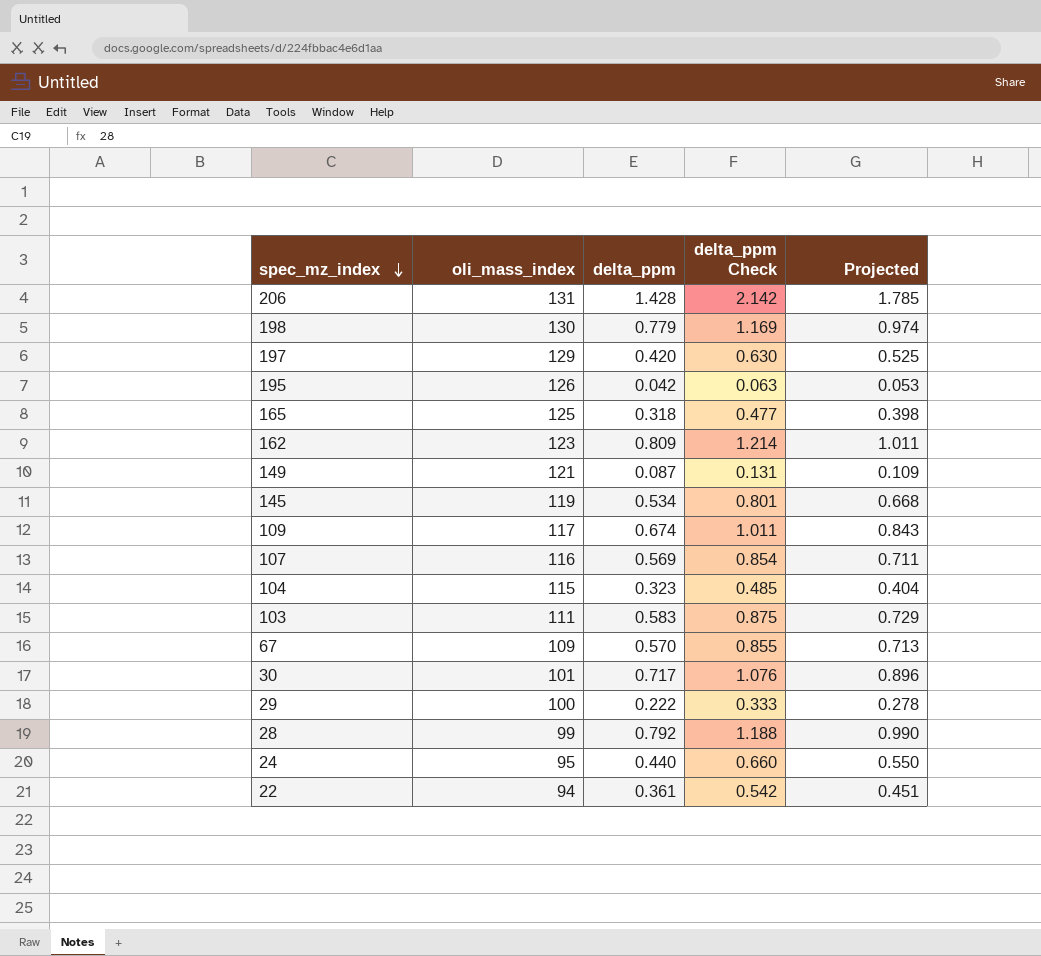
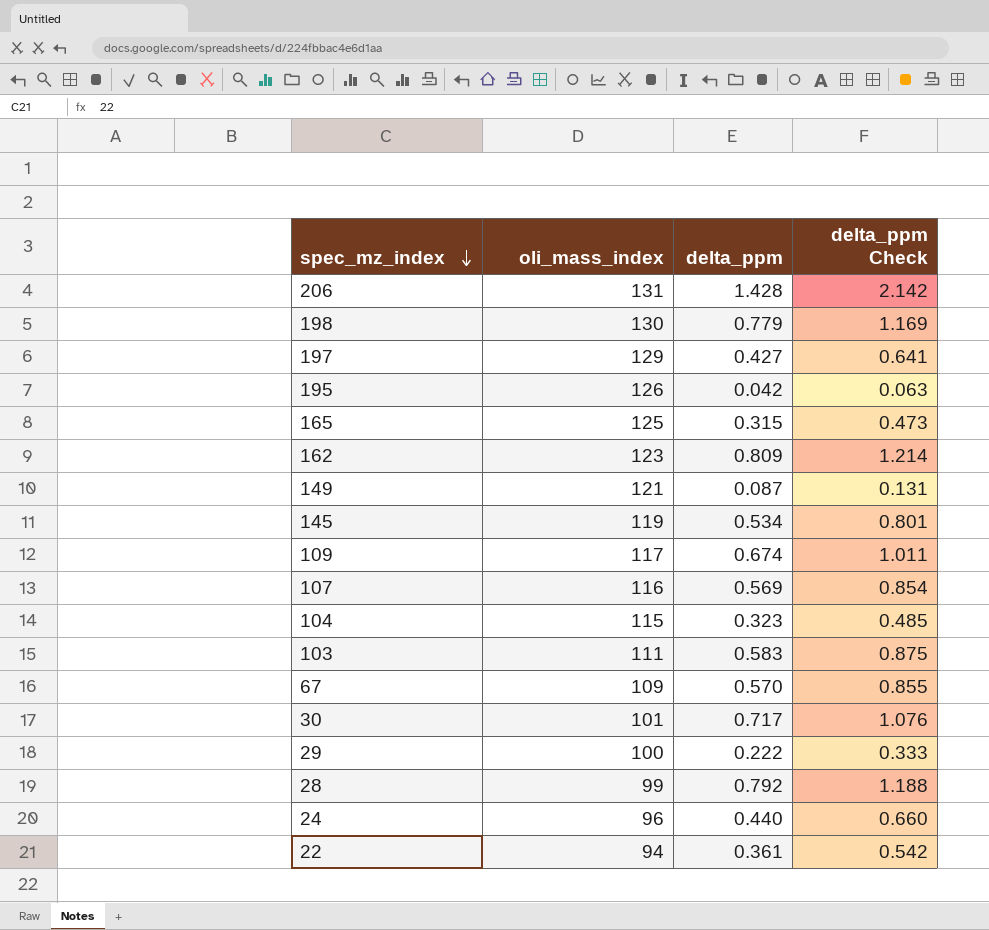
column Projected | formula: [delta_ppm] * 1.25 -> none
197 | delta_ppm: 0.420 -> 0.427
197 | delta_ppm Check: 0.630 -> 0.641
165 | delta_ppm: 0.318 -> 0.315
165 | delta_ppm Check: 0.477 -> 0.473
24 | oli_mass_index: 95 -> 96

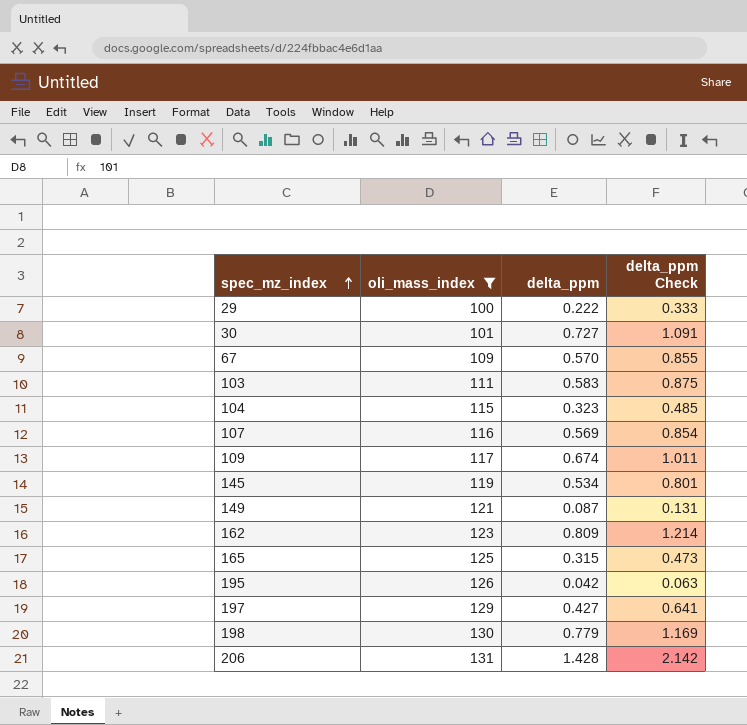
filter: none -> oli_mass_index >= 100
row order: spec_mz_index descending -> spec_mz_index ascending
30 | delta_ppm: 0.717 -> 0.727
30 | delta_ppm Check: 1.076 -> 1.091

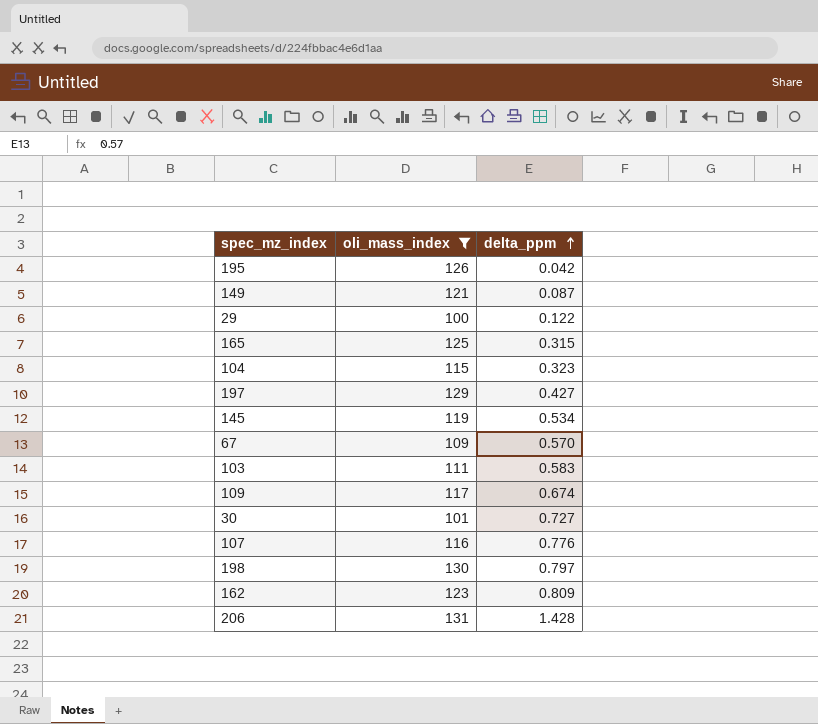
row order: spec_mz_index ascending -> delta_ppm ascending
column delta_ppm Check | formula: [delta_ppm] * 1.5 -> none
29 | delta_ppm: 0.222 -> 0.122
107 | delta_ppm: 0.569 -> 0.776
198 | delta_ppm: 0.779 -> 0.797

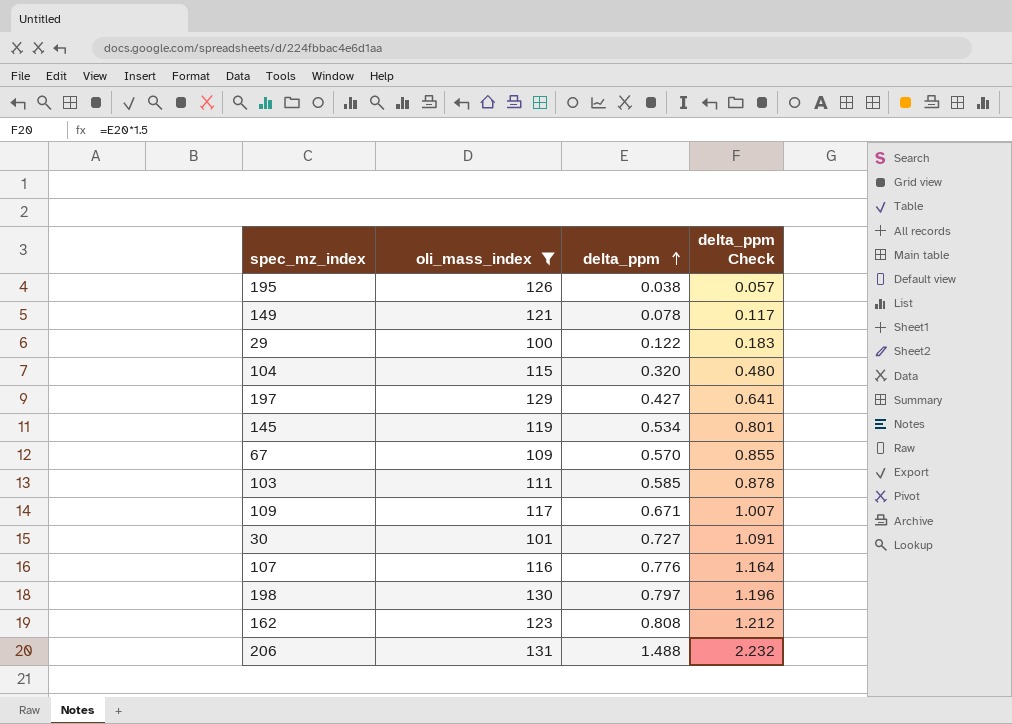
column delta_ppm Check | formula: none -> [delta_ppm] * 1.5
row 165: 125 | 0.315 -> none
195 | delta_ppm: 0.042 -> 0.038
149 | delta_ppm: 0.087 -> 0.078
104 | delta_ppm: 0.323 -> 0.320
103 | delta_ppm: 0.583 -> 0.585
109 | delta_ppm: 0.674 -> 0.671
162 | delta_ppm: 0.809 -> 0.808
206 | delta_ppm: 1.428 -> 1.488

